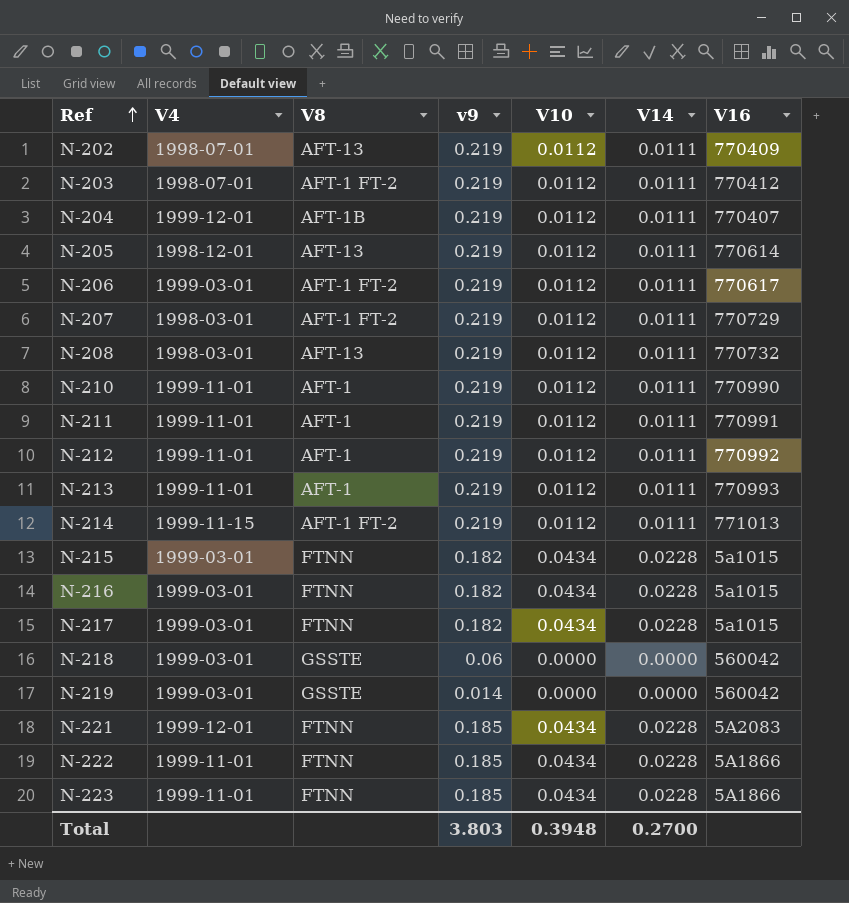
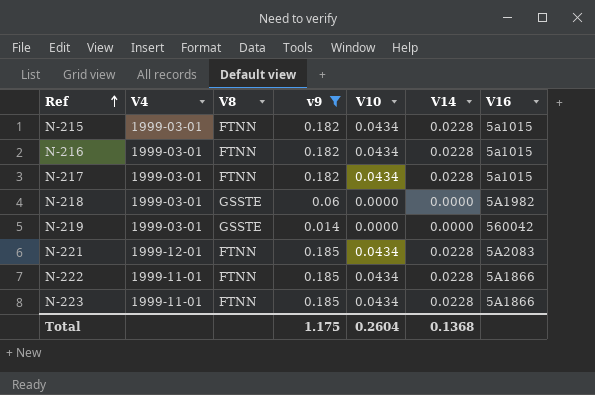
filter: none -> v9 != 0.219
N-218 | V16: 560042 -> 5A1982
Total | v9: 3.803 -> 1.175
Total | V10: 0.3948 -> 0.2604
Total | V14: 0.2700 -> 0.1368

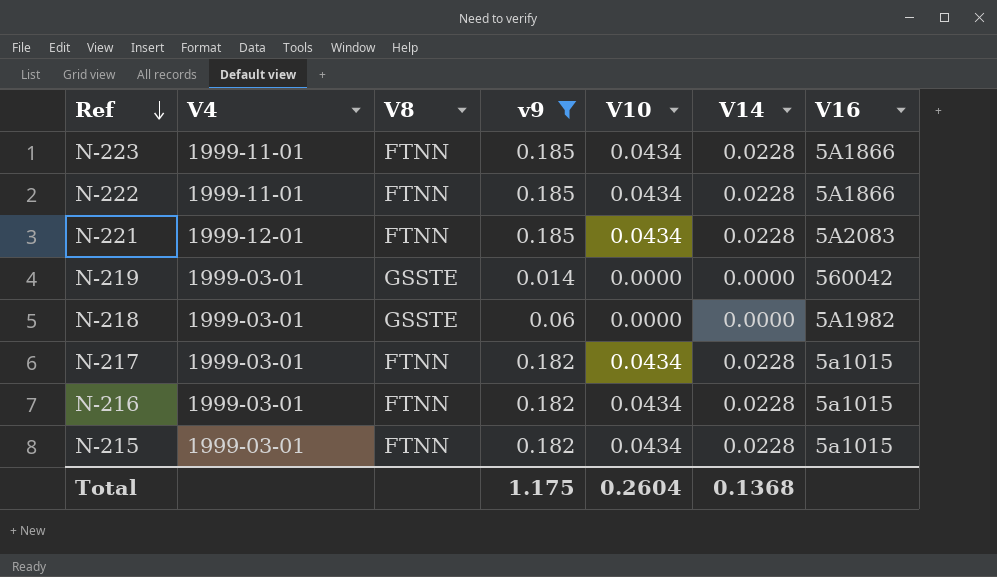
row order: Ref ascending -> Ref descending

